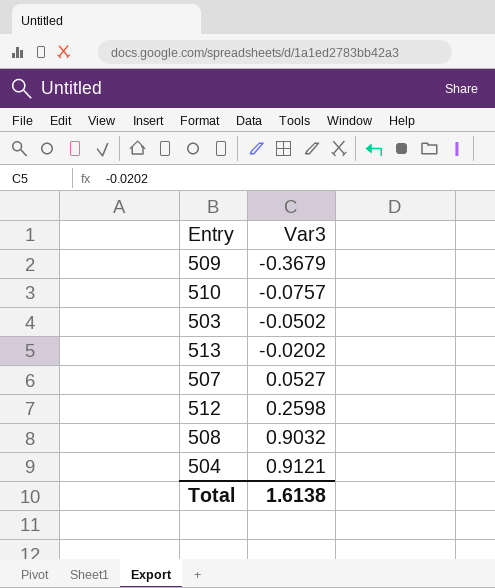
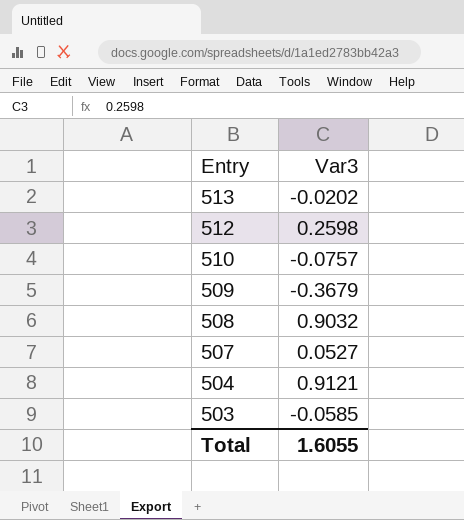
row order: Var3 ascending -> Entry descending
503 | Var3: -0.0502 -> -0.0585
Total | Var3: 1.6138 -> 1.6055

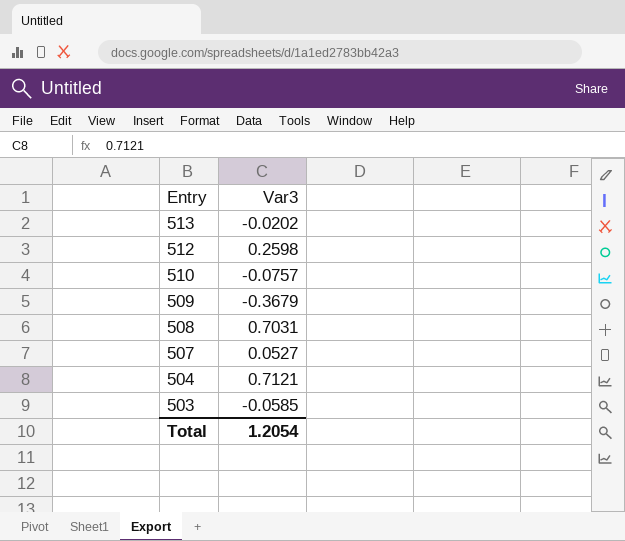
508 | Var3: 0.9032 -> 0.7031
504 | Var3: 0.9121 -> 0.7121
Total | Var3: 1.6055 -> 1.2054

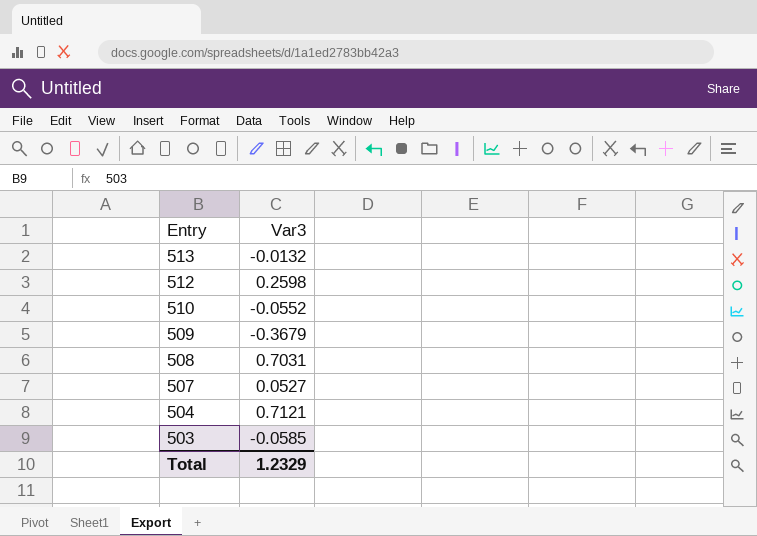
513 | Var3: -0.0202 -> -0.0132
510 | Var3: -0.0757 -> -0.0552
Total | Var3: 1.2054 -> 1.2329

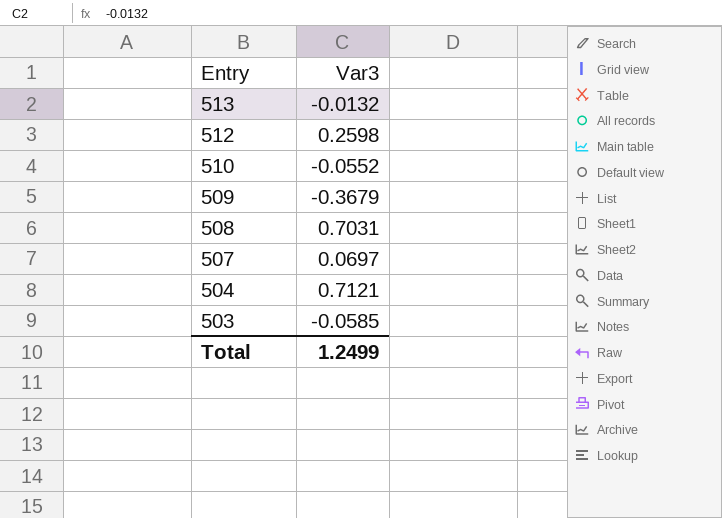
507 | Var3: 0.0527 -> 0.0697
Total | Var3: 1.2329 -> 1.2499

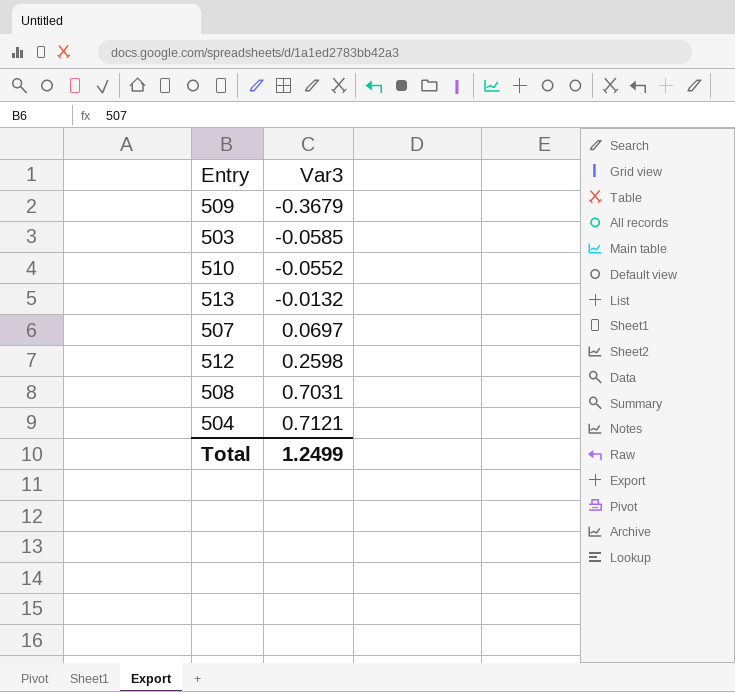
row order: Entry descending -> Var3 ascending

